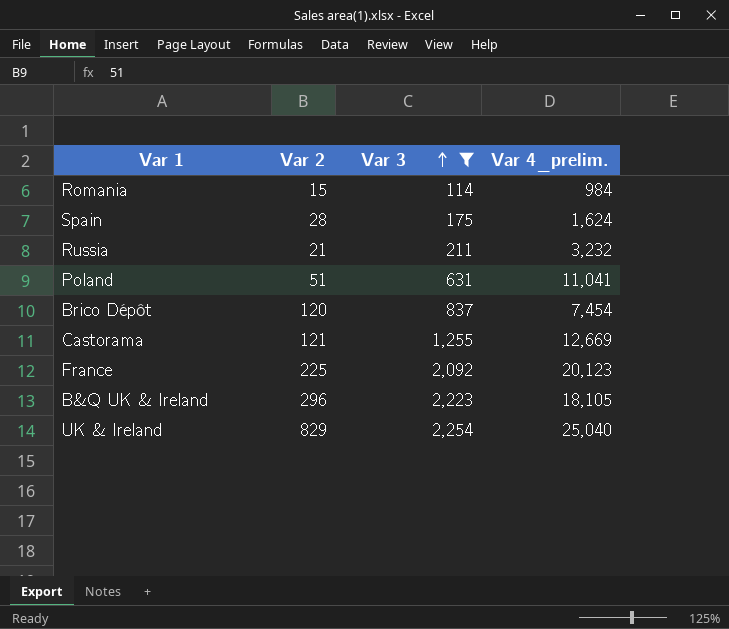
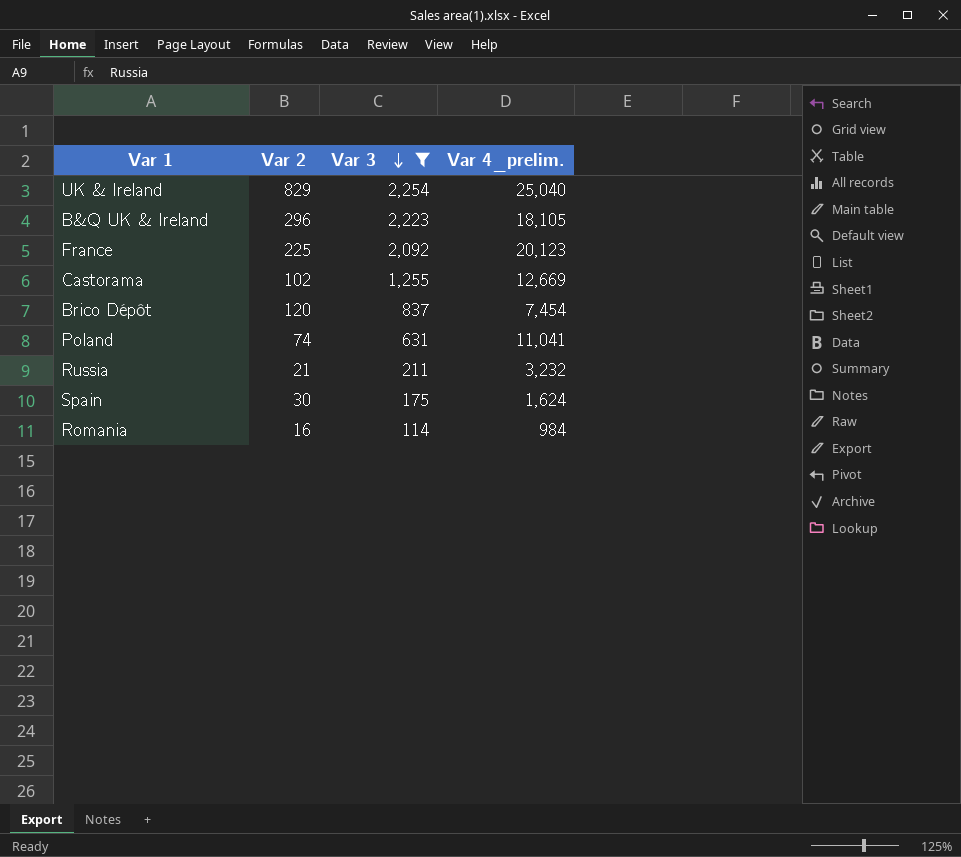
row order: Var 3 ascending -> Var 3 descending
Castorama | Var 2: 121 -> 102
Poland | Var 2: 51 -> 74
Spain | Var 2: 28 -> 30
Romania | Var 2: 15 -> 16

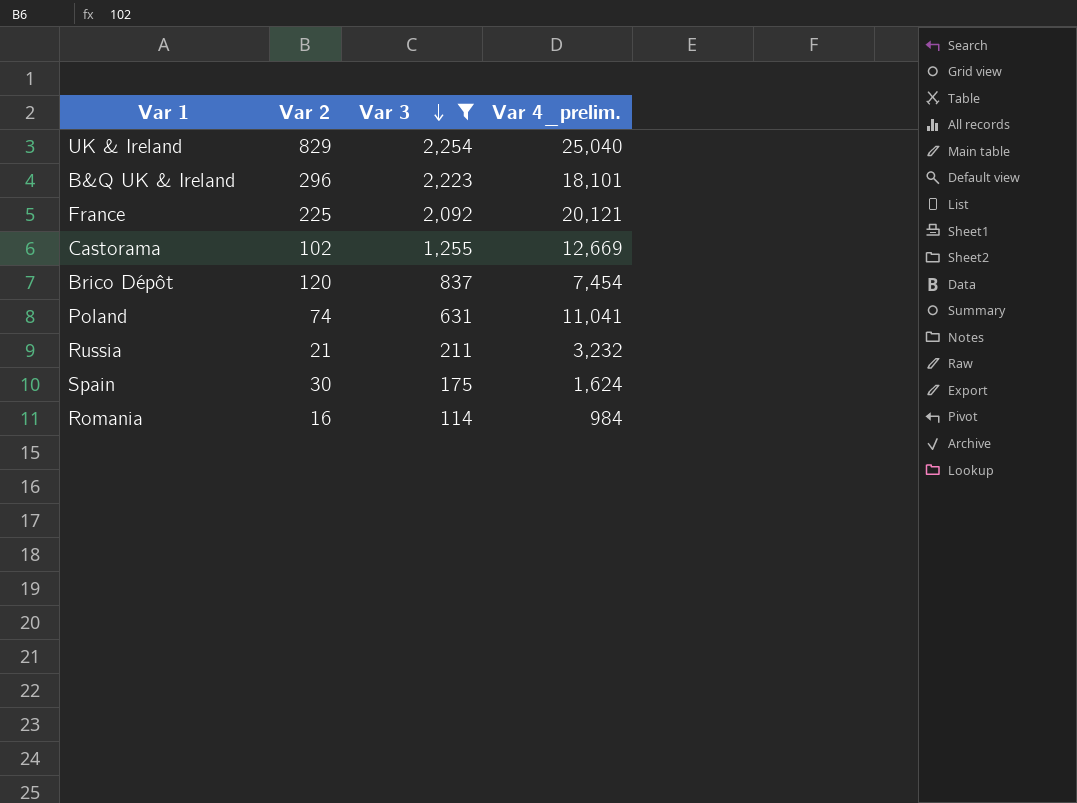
B&Q UK & Ireland | Var 4_prelim.: 18,105 -> 18,101
France | Var 4_prelim.: 20,123 -> 20,121

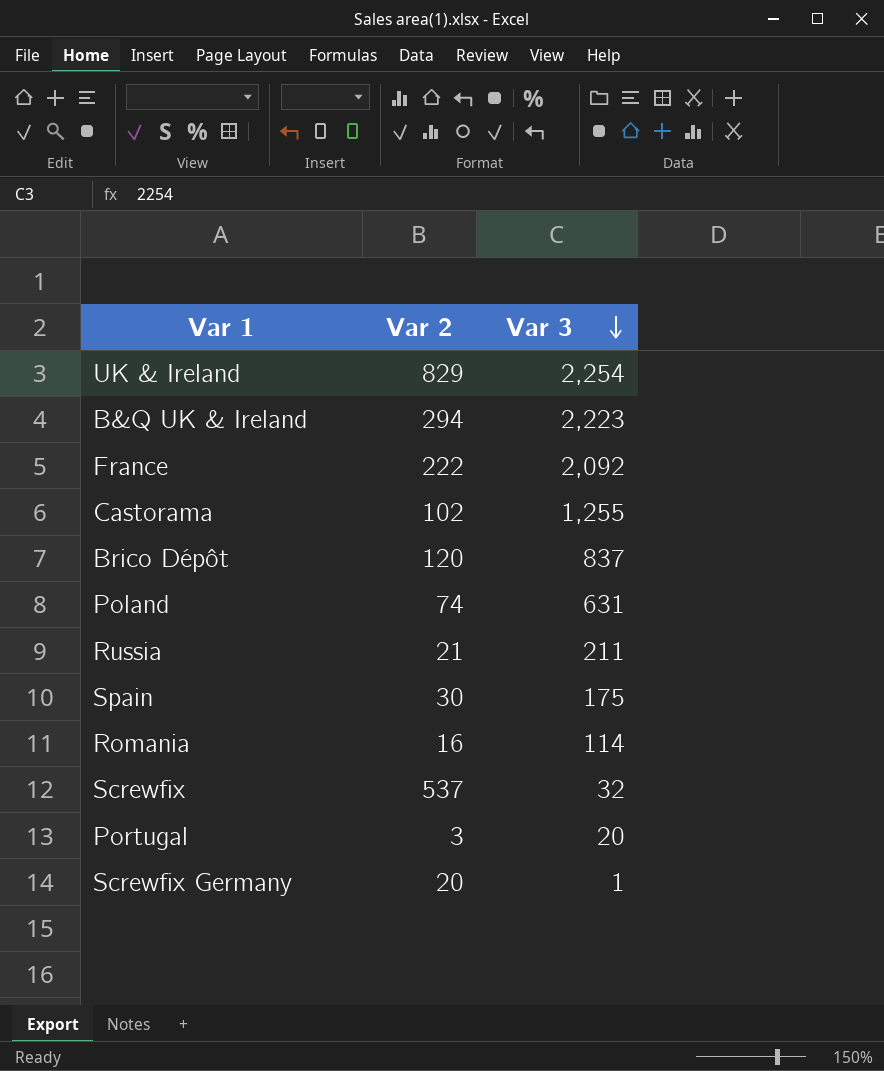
filter: Var 3 >= 114 -> none
column Var 4_prelim. | position: 4 -> none
B&Q UK & Ireland | Var 2: 296 -> 294
France | Var 2: 225 -> 222

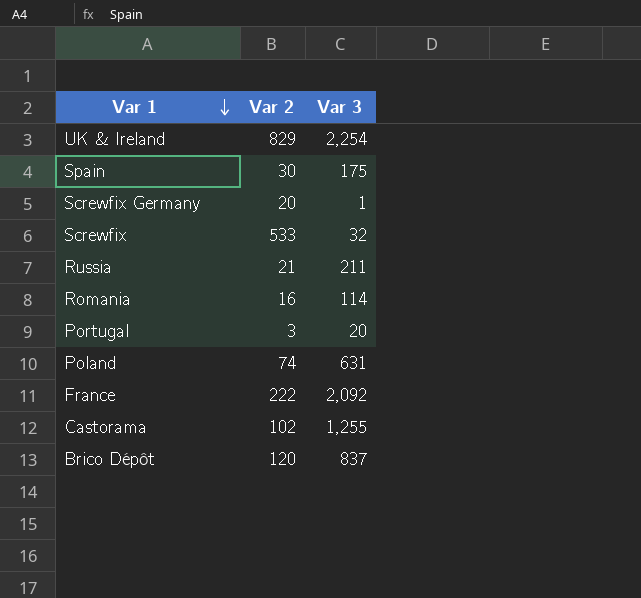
row order: Var 3 descending -> Var 1 descending
row B&Q UK & Ireland: 294 | 2,223 -> none
Screwfix | Var 2: 537 -> 533

